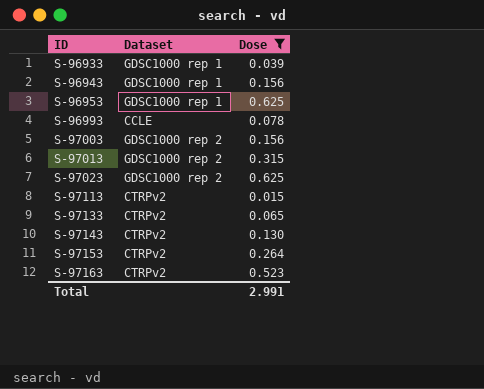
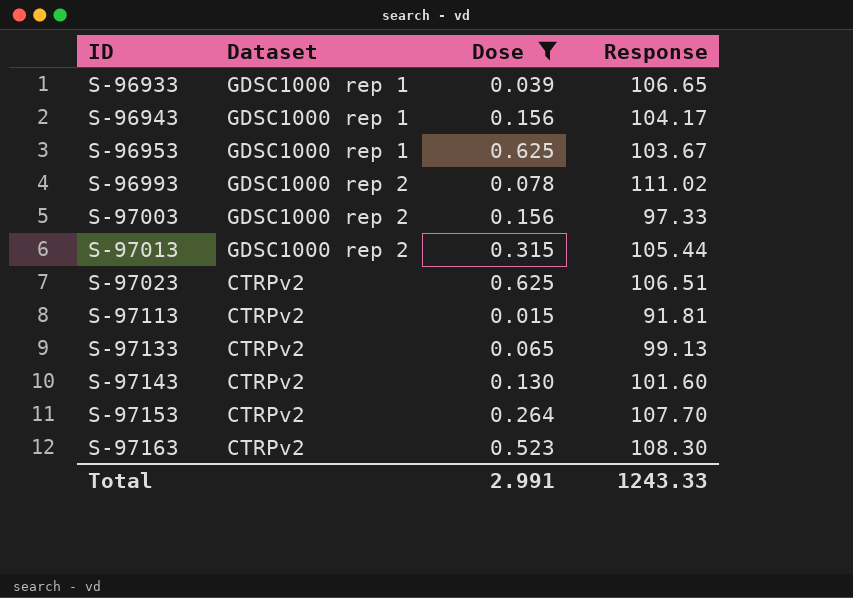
column Response | position: none -> 4
S-96993 | Dataset: CCLE -> GDSC1000 rep 2
S-97023 | Dataset: GDSC1000 rep 2 -> CTRPv2

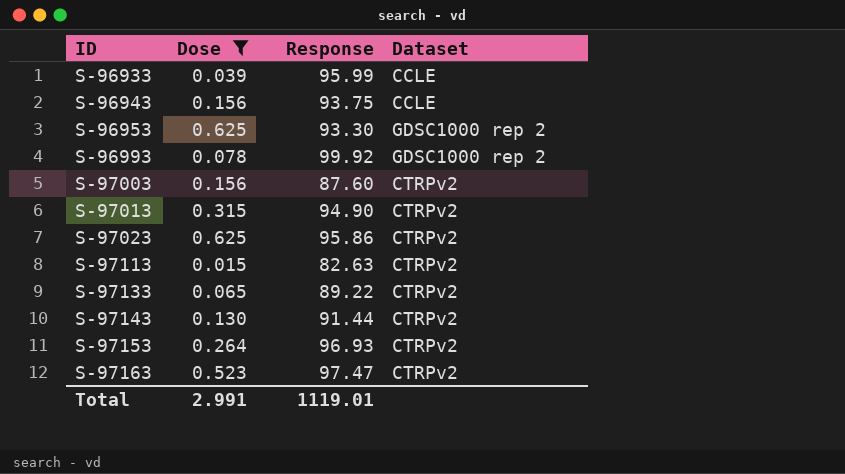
column Dataset | position: 2 -> 4
S-96933 | Response: 106.65 -> 95.99
S-96933 | Dataset: GDSC1000 rep 1 -> CCLE
S-96943 | Response: 104.17 -> 93.75
S-96943 | Dataset: GDSC1000 rep 1 -> CCLE
S-96953 | Response: 103.67 -> 93.30
S-96953 | Dataset: GDSC1000 rep 1 -> GDSC1000 rep 2
S-96993 | Response: 111.02 -> 99.92
S-97003 | Response: 97.33 -> 87.60
S-97003 | Dataset: GDSC1000 rep 2 -> CTRPv2
S-97013 | Response: 105.44 -> 94.90
S-97013 | Dataset: GDSC1000 rep 2 -> CTRPv2
S-97023 | Response: 106.51 -> 95.86
S-97113 | Response: 91.81 -> 82.63
S-97133 | Response: 99.13 -> 89.22
S-97143 | Response: 101.60 -> 91.44
S-97153 | Response: 107.70 -> 96.93
S-97163 | Response: 108.30 -> 97.47
Total | Response: 1243.33 -> 1119.01

